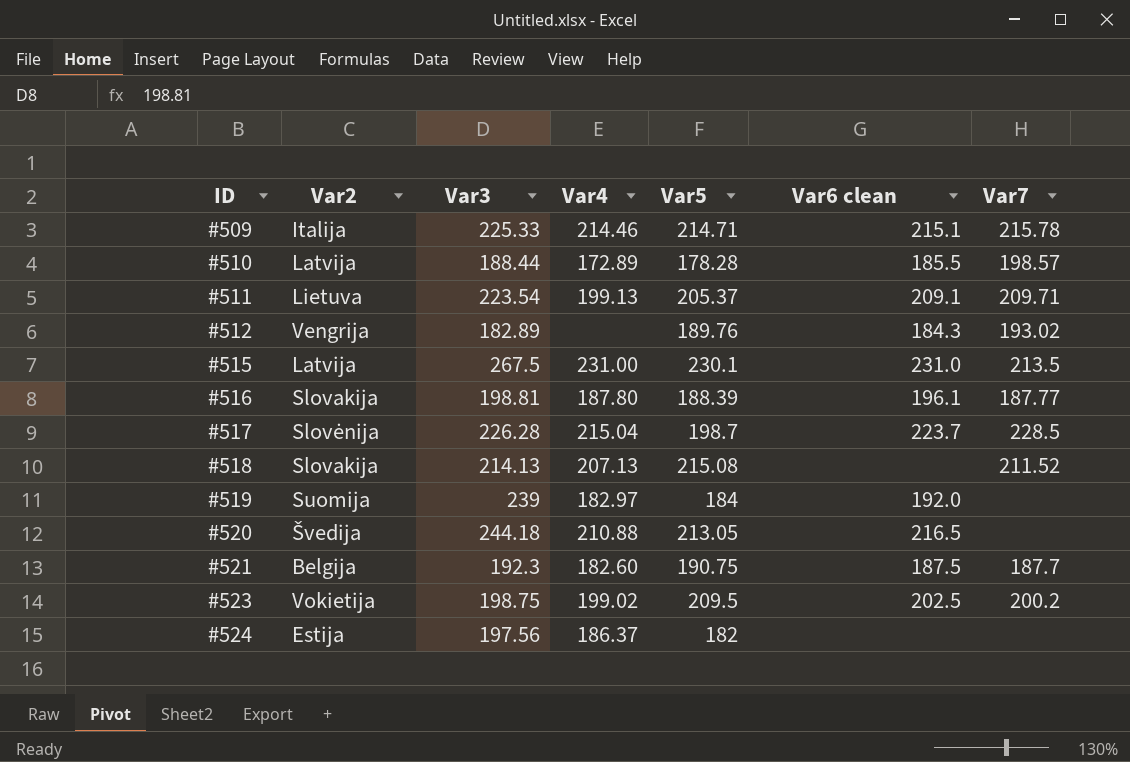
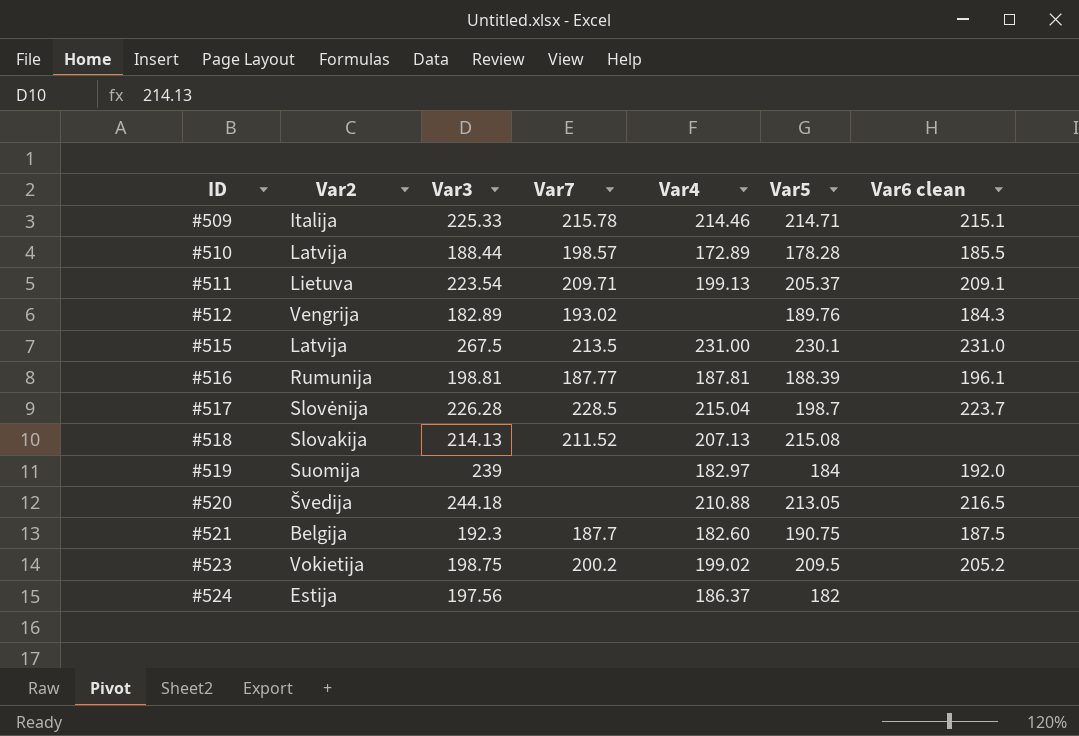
column Var7 | position: 7 -> 4
#516 | Var2: Slovakija -> Rumunija
#516 | Var4: 187.80 -> 187.81
#523 | Var6 clean: 202.5 -> 205.2

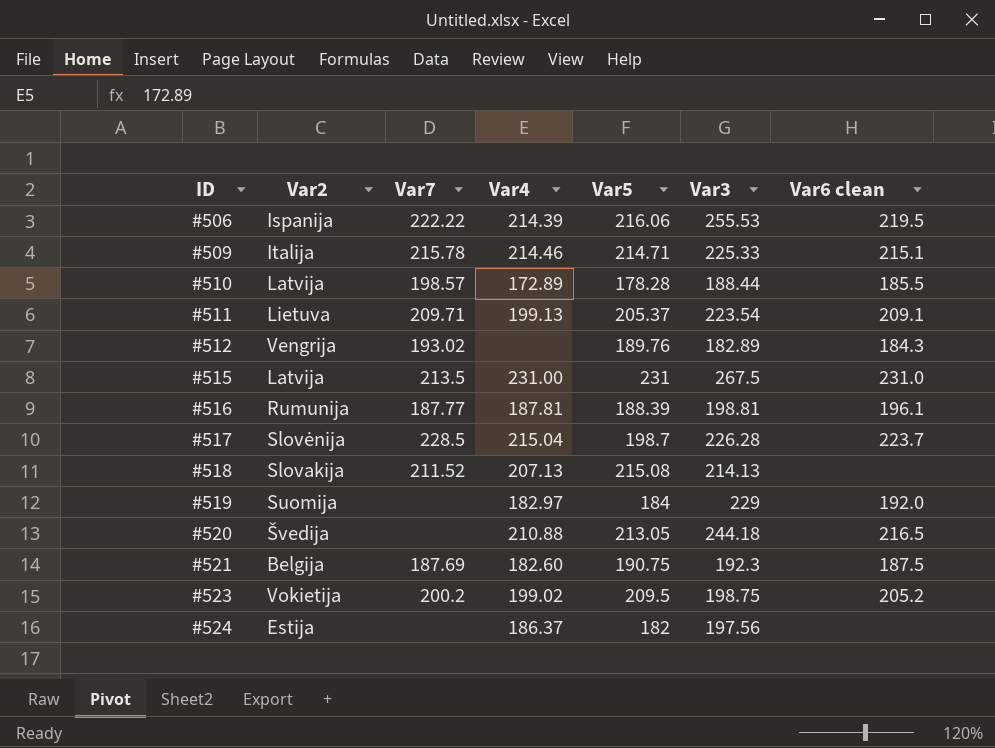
column Var3 | position: 3 -> 6
row #506: none -> Ispanija | 222.22 | 214.39 | 216.06 | 255.53 | 219.5
#515 | Var5: 230.1 -> 231
#519 | Var3: 239 -> 229
#521 | Var7: 187.7 -> 187.69

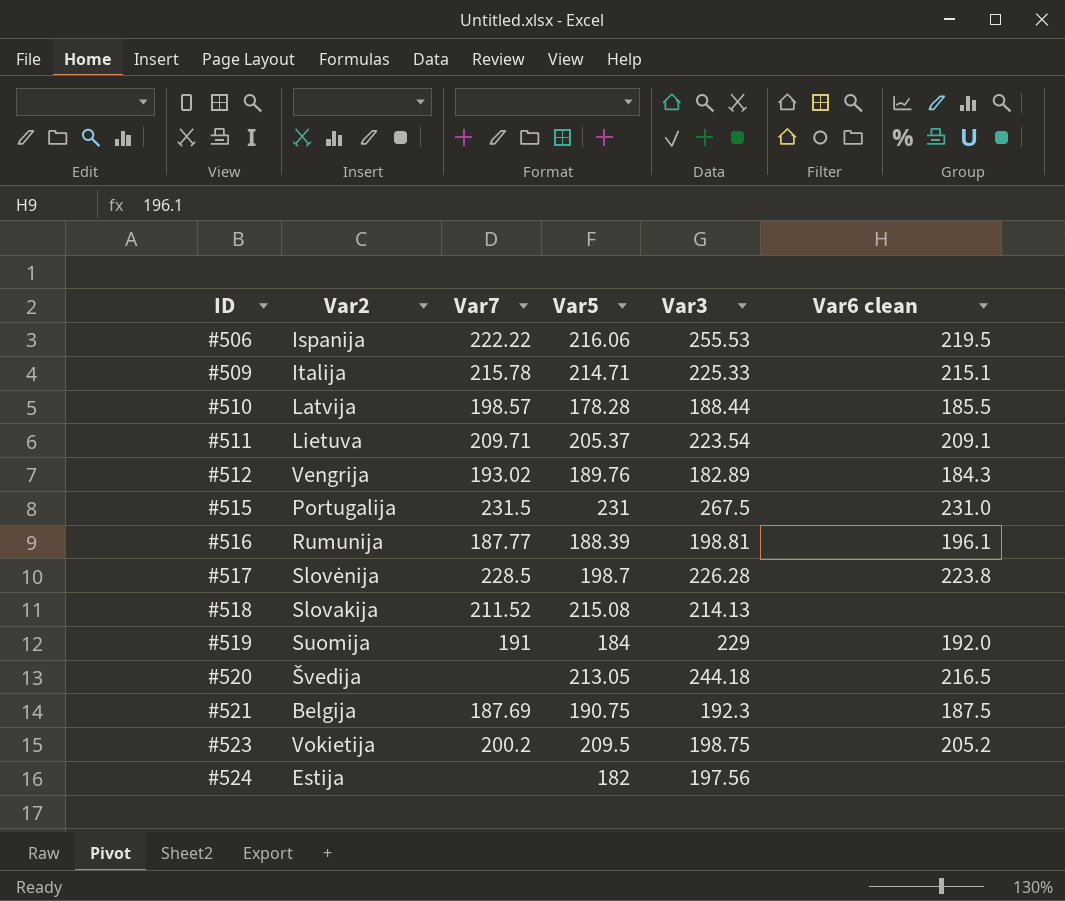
column Var4 | position: 4 -> none
#515 | Var2: Latvija -> Portugalija
#515 | Var7: 213.5 -> 231.5
#517 | Var6 clean: 223.7 -> 223.8
#519 | Var7: none -> 191

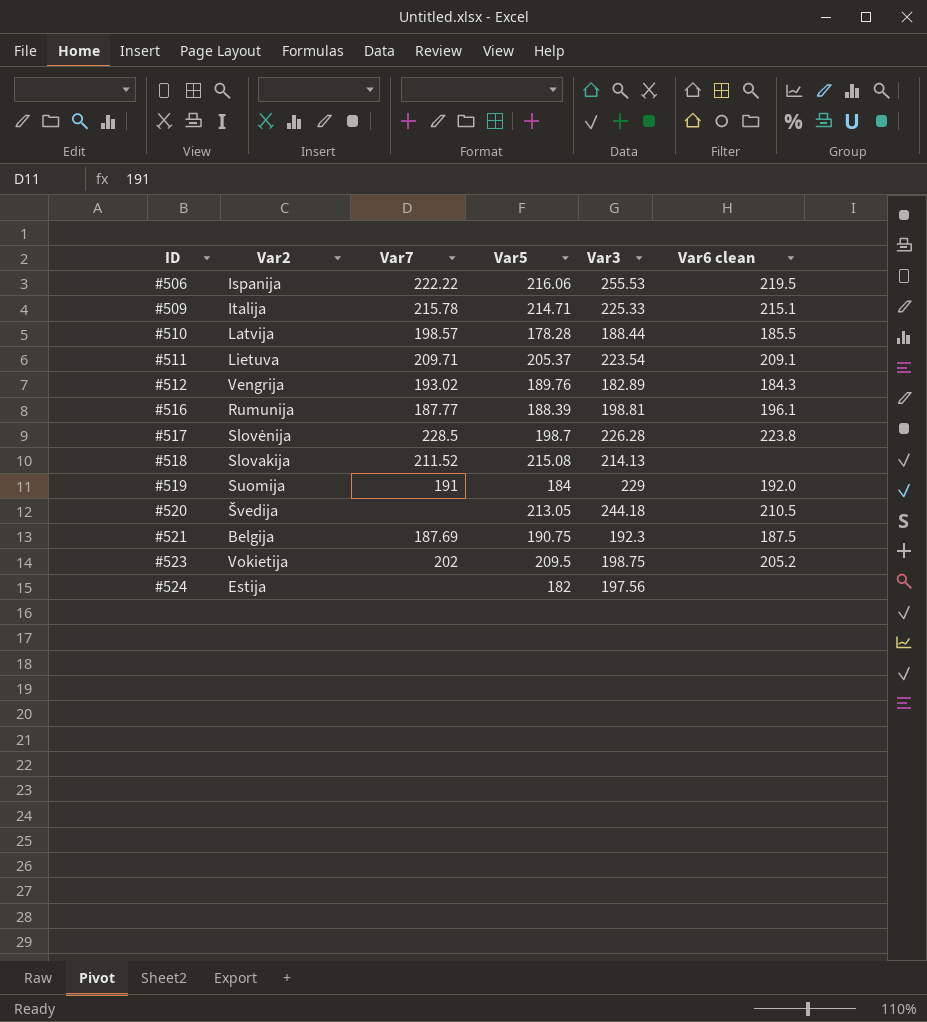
row #515: Portugalija | 231.5 | 231 | 267.5 | 231.0 -> none
#520 | Var6 clean: 216.5 -> 210.5
#523 | Var7: 200.2 -> 202

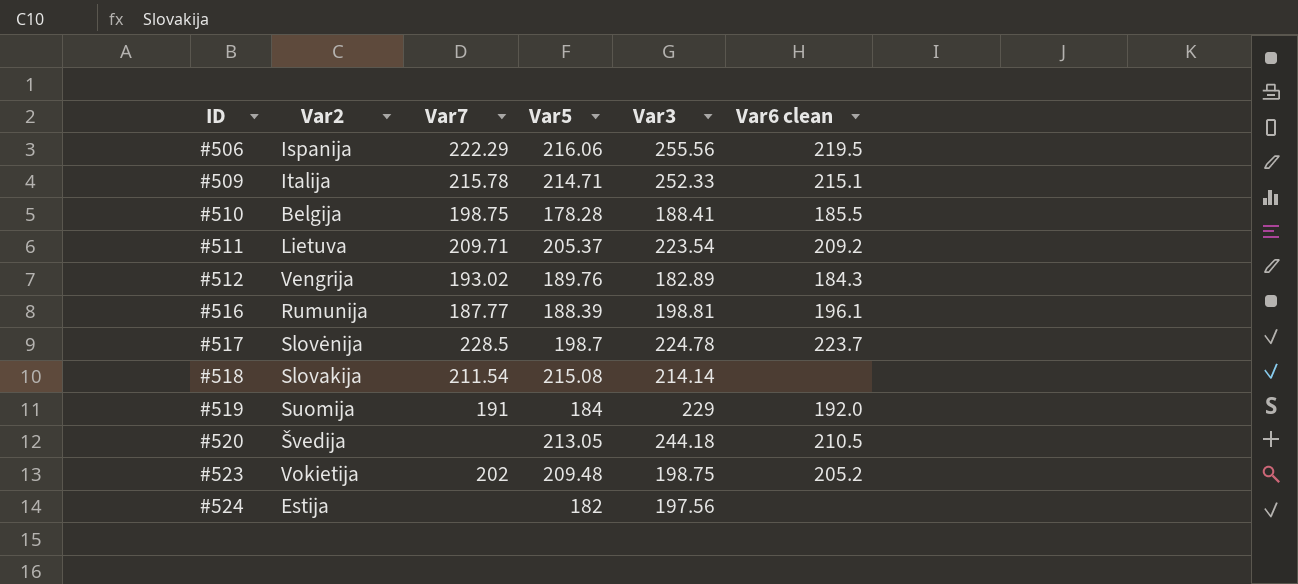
row #521: Belgija | 187.69 | 190.75 | 192.3 | 187.5 -> none
#506 | Var7: 222.22 -> 222.29
#506 | Var3: 255.53 -> 255.56
#509 | Var3: 225.33 -> 252.33
#510 | Var2: Latvija -> Belgija
#510 | Var7: 198.57 -> 198.75
#510 | Var3: 188.44 -> 188.41
#511 | Var6 clean: 209.1 -> 209.2
#517 | Var3: 226.28 -> 224.78
#517 | Var6 clean: 223.8 -> 223.7
#518 | Var7: 211.52 -> 211.54
#518 | Var3: 214.13 -> 214.14
#523 | Var5: 209.5 -> 209.48

